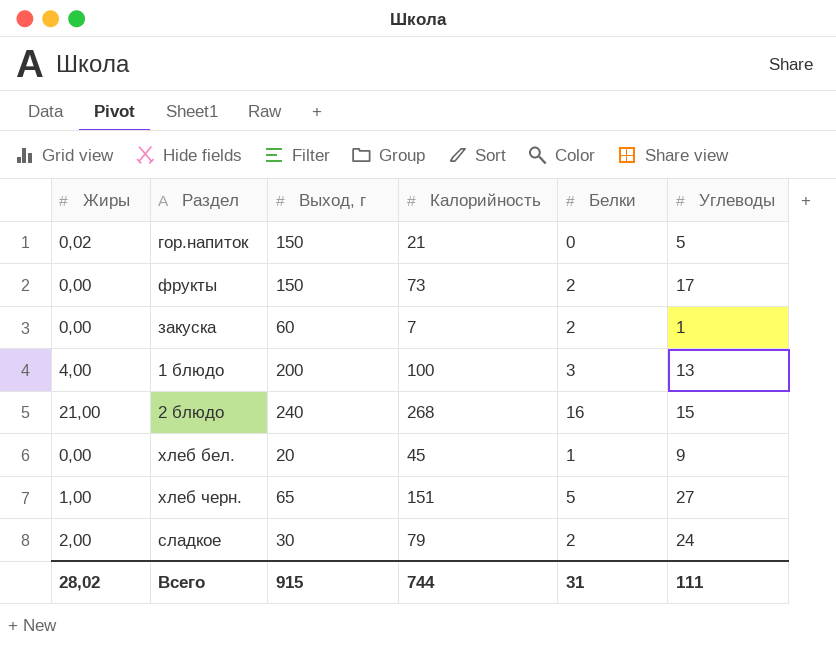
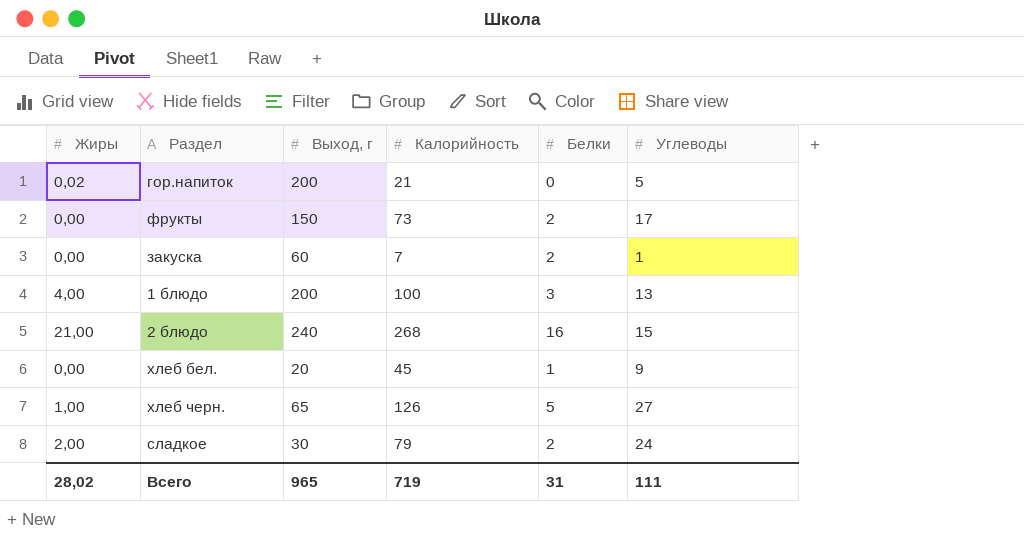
гор.напиток | Выход, г: 150 -> 200
хлеб черн. | Калорийность: 151 -> 126
Всего | Выход, г: 915 -> 965
Всего | Калорийность: 744 -> 719

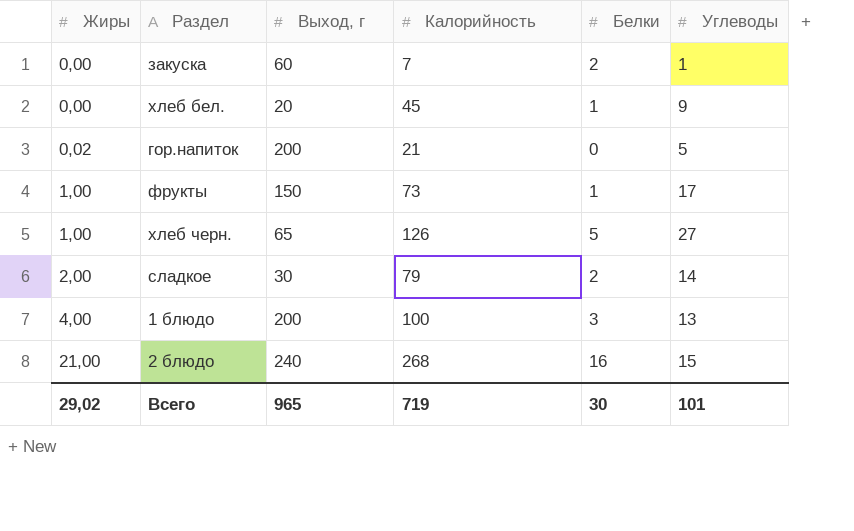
row order: none -> Жиры ascending
фрукты | Жиры: 0,00 -> 1,00
фрукты | Белки: 2 -> 1
сладкое | Углеводы: 24 -> 14
Всего | Жиры: 28,02 -> 29,02
Всего | Белки: 31 -> 30
Всего | Углеводы: 111 -> 101

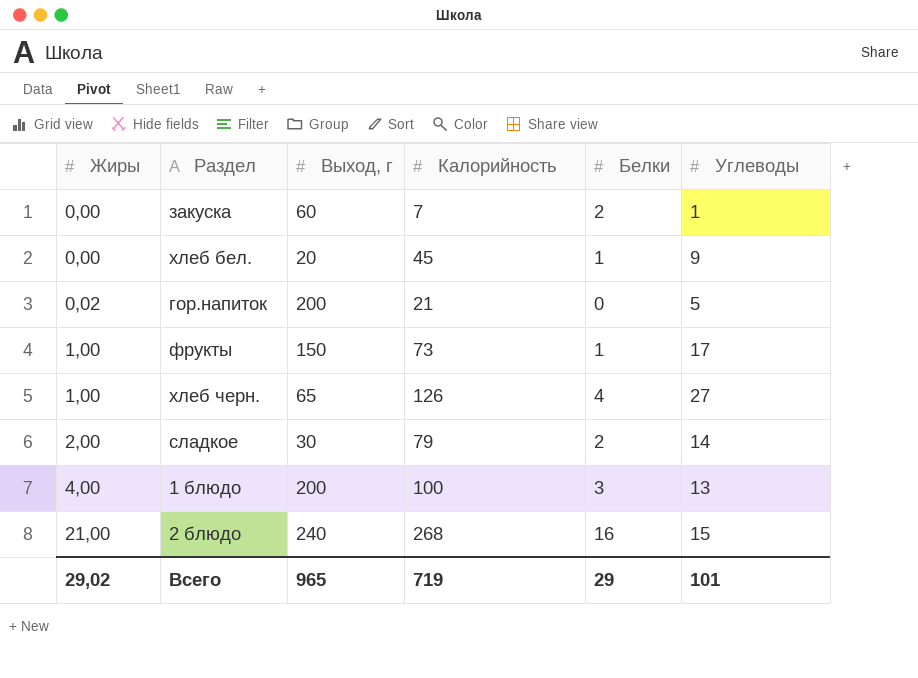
хлеб черн. | Белки: 5 -> 4
Всего | Белки: 30 -> 29

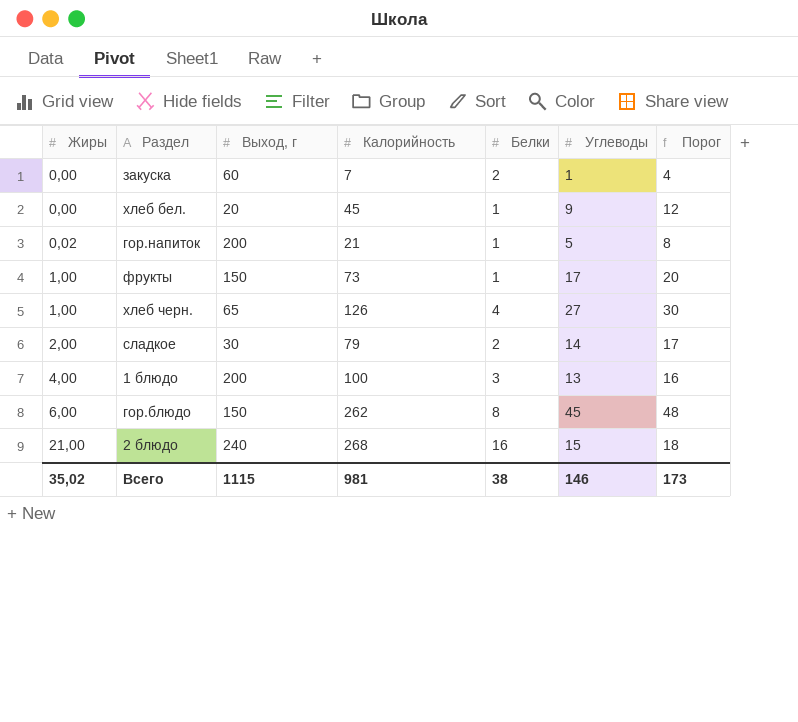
column Порог | formula: none -> [Углеводы] + 3
гор.напиток | Белки: 0 -> 1
row гор.блюдо: none -> 6,00 | 150 | 262 | 8 | 45 | 48
Всего | Жиры: 29,02 -> 35,02
Всего | Выход, г: 965 -> 1115
Всего | Калорийность: 719 -> 981
Всего | Белки: 29 -> 38
Всего | Углеводы: 101 -> 146

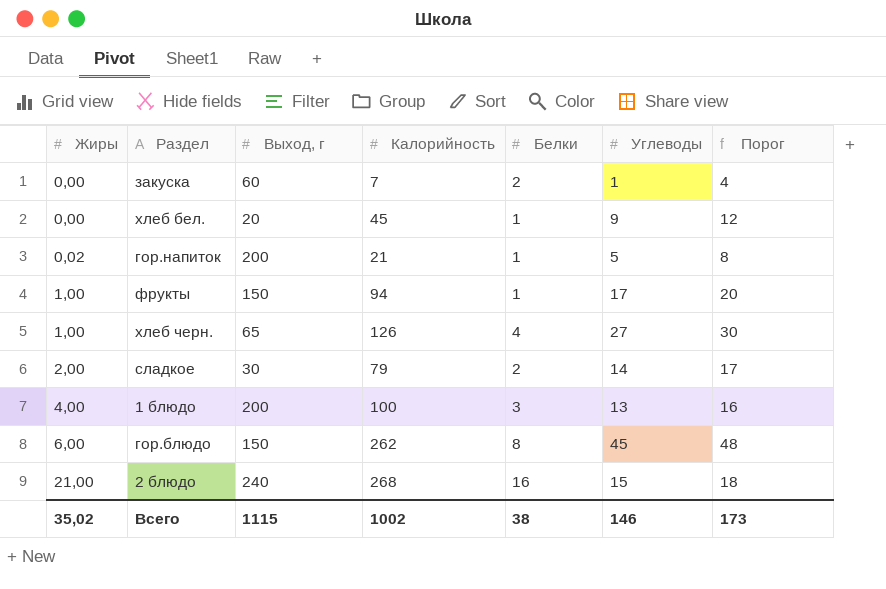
фрукты | Калорийность: 73 -> 94
Всего | Калорийность: 981 -> 1002

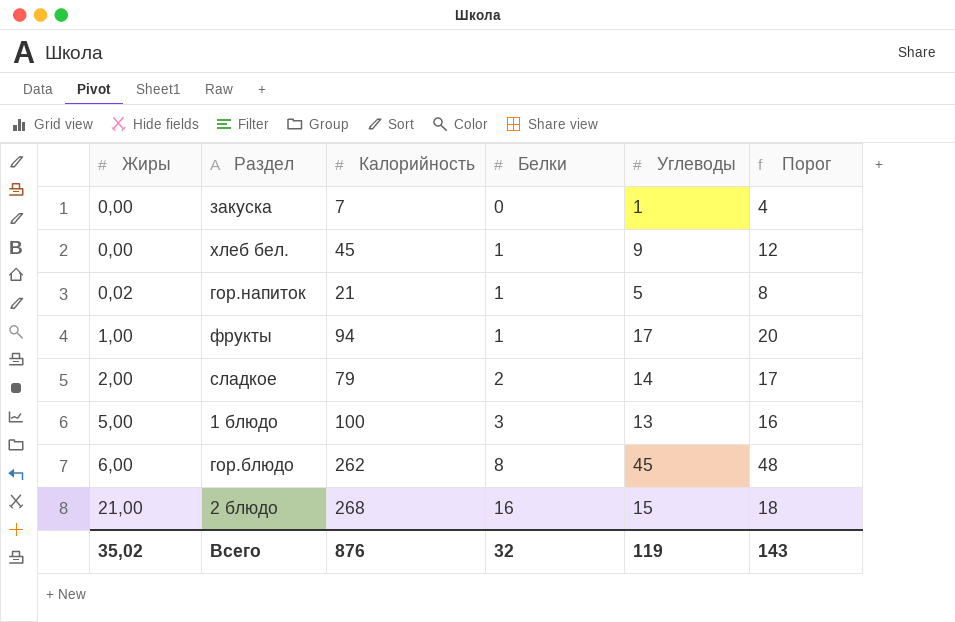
column Выход, г | position: 3 -> none
row хлеб черн.: 1,00 | 65 | 126 | 4 | 27 | 30 -> none
закуска | Белки: 2 -> 0
1 блюдо | Жиры: 4,00 -> 5,00
Всего | Калорийность: 1002 -> 876
Всего | Белки: 38 -> 32
Всего | Углеводы: 146 -> 119
Всего | Порог: 173 -> 143

